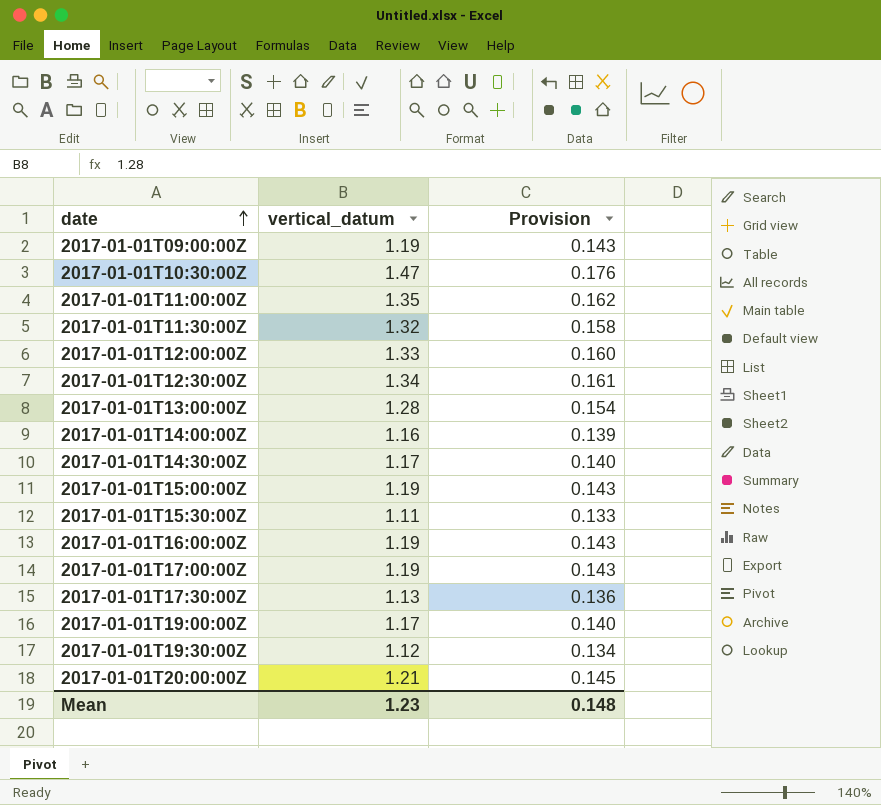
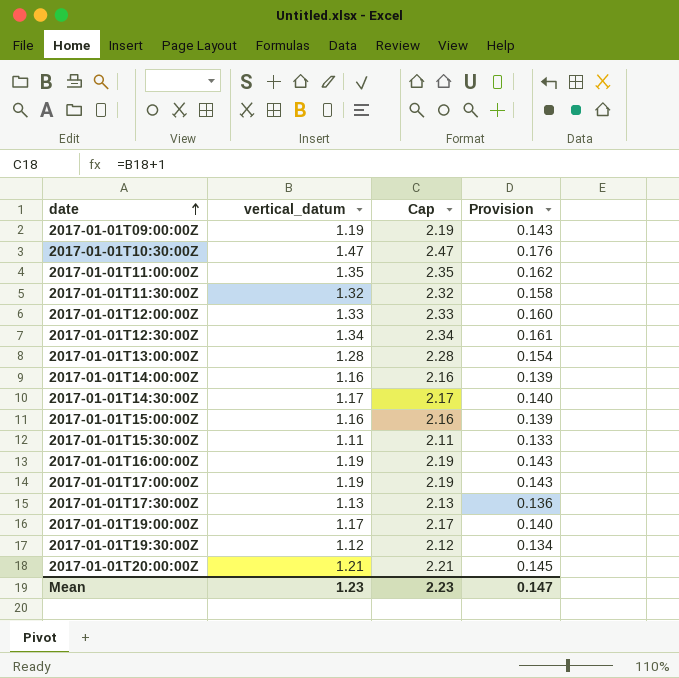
column Cap | formula: none -> [vertical_datum] + 1
2017-01-01T15:00:00Z | vertical_datum: 1.19 -> 1.16
2017-01-01T15:00:00Z | Provision: 0.143 -> 0.139
Mean | Provision: 0.148 -> 0.147

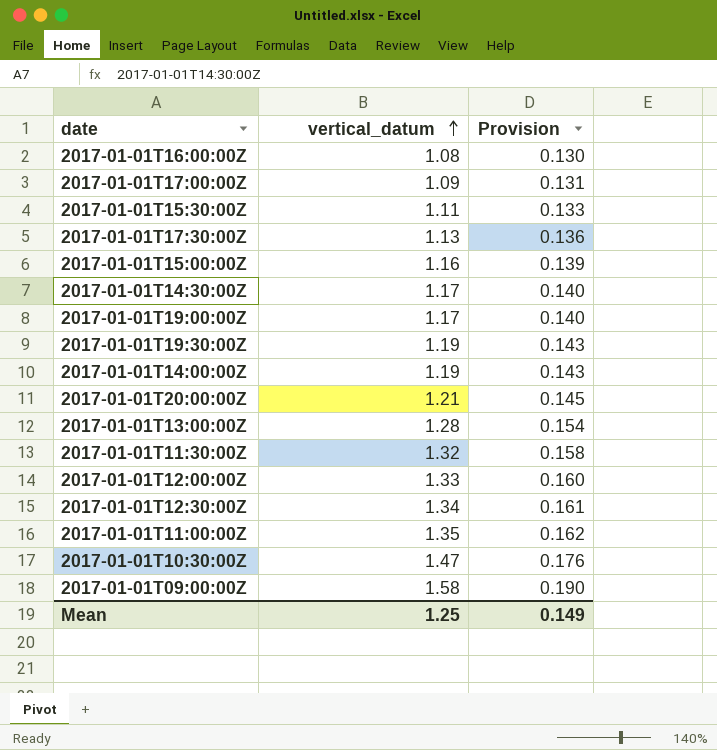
row order: date ascending -> vertical_datum ascending
column Cap | formula: [vertical_datum] + 1 -> none
2017-01-01T16:00:00Z | vertical_datum: 1.19 -> 1.08
2017-01-01T16:00:00Z | Provision: 0.143 -> 0.130
2017-01-01T17:00:00Z | vertical_datum: 1.19 -> 1.09
2017-01-01T17:00:00Z | Provision: 0.143 -> 0.131
2017-01-01T19:30:00Z | vertical_datum: 1.12 -> 1.19
2017-01-01T19:30:00Z | Provision: 0.134 -> 0.143
2017-01-01T14:00:00Z | vertical_datum: 1.16 -> 1.19
2017-01-01T14:00:00Z | Provision: 0.139 -> 0.143
2017-01-01T09:00:00Z | vertical_datum: 1.19 -> 1.58
2017-01-01T09:00:00Z | Provision: 0.143 -> 0.190
Mean | vertical_datum: 1.23 -> 1.25
Mean | Provision: 0.147 -> 0.149

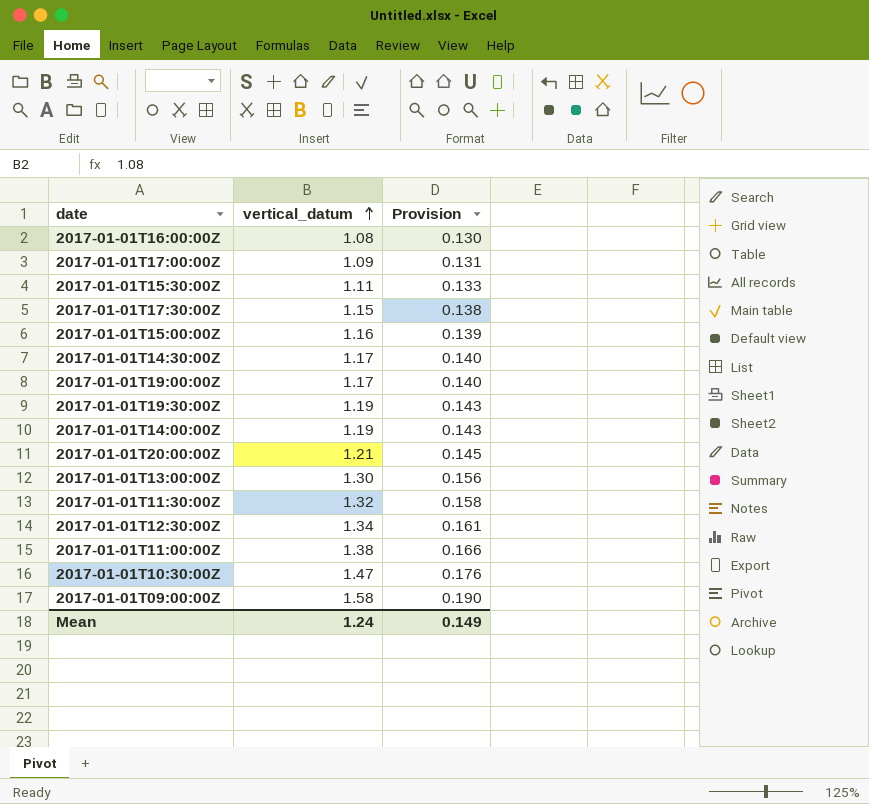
row 2017-01-01T12:00:00Z: 1.33 | 0.160 -> none
2017-01-01T17:30:00Z | vertical_datum: 1.13 -> 1.15
2017-01-01T17:30:00Z | Provision: 0.136 -> 0.138
2017-01-01T13:00:00Z | vertical_datum: 1.28 -> 1.30
2017-01-01T13:00:00Z | Provision: 0.154 -> 0.156
2017-01-01T11:00:00Z | vertical_datum: 1.35 -> 1.38
2017-01-01T11:00:00Z | Provision: 0.162 -> 0.166
Mean | vertical_datum: 1.25 -> 1.24

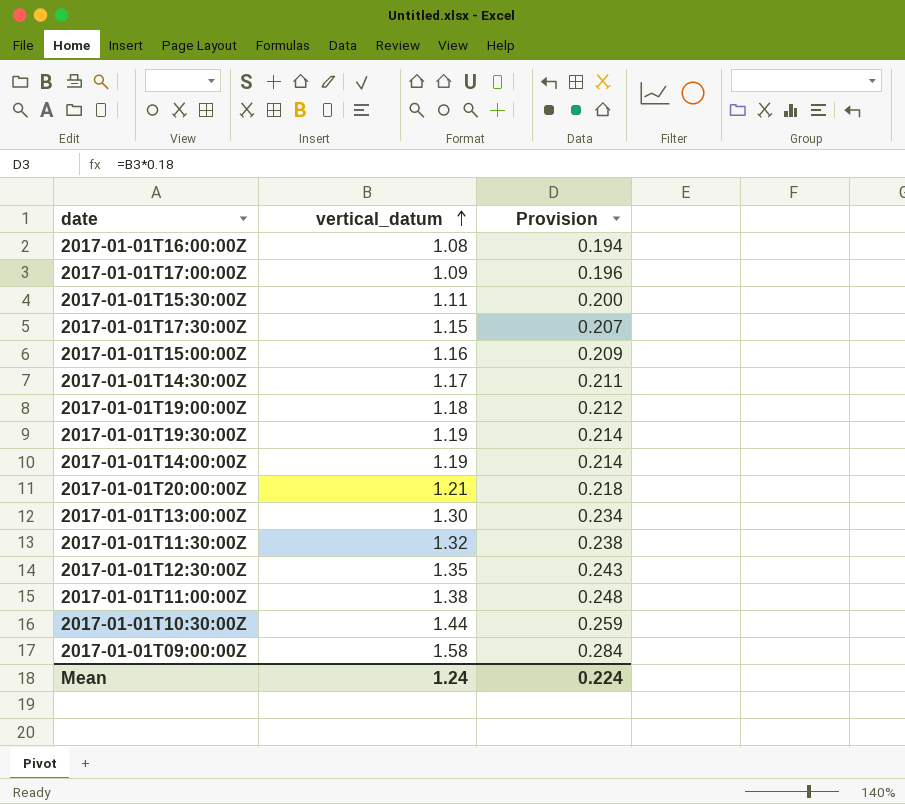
column Provision | formula: [vertical_datum] * 0.12 -> [vertical_datum] * 0.18
2017-01-01T19:00:00Z | vertical_datum: 1.17 -> 1.18
2017-01-01T12:30:00Z | vertical_datum: 1.34 -> 1.35
2017-01-01T10:30:00Z | vertical_datum: 1.47 -> 1.44
Mean | Provision: 0.149 -> 0.224

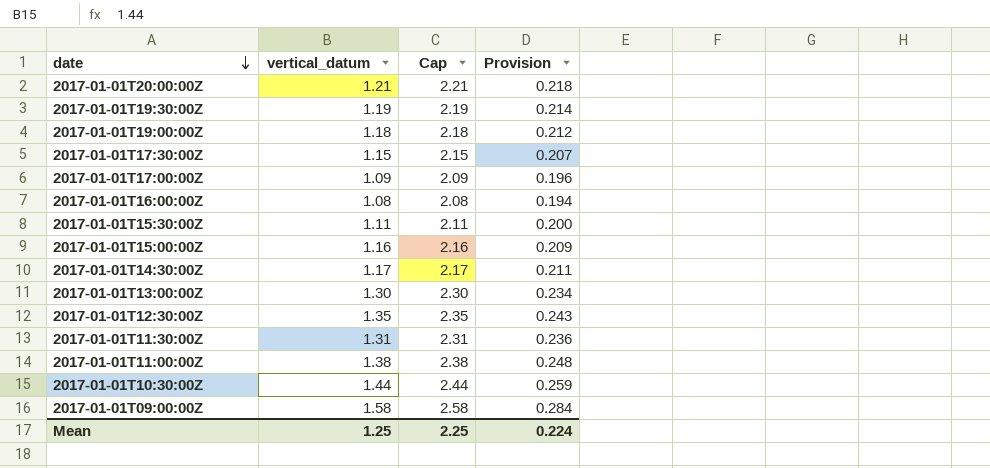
row order: vertical_datum ascending -> date descending
column Cap | formula: none -> [vertical_datum] + 1
row 2017-01-01T14:00:00Z: 1.19 | 0.214 -> none
2017-01-01T11:30:00Z | vertical_datum: 1.32 -> 1.31
2017-01-01T11:30:00Z | Provision: 0.238 -> 0.236
Mean | vertical_datum: 1.24 -> 1.25

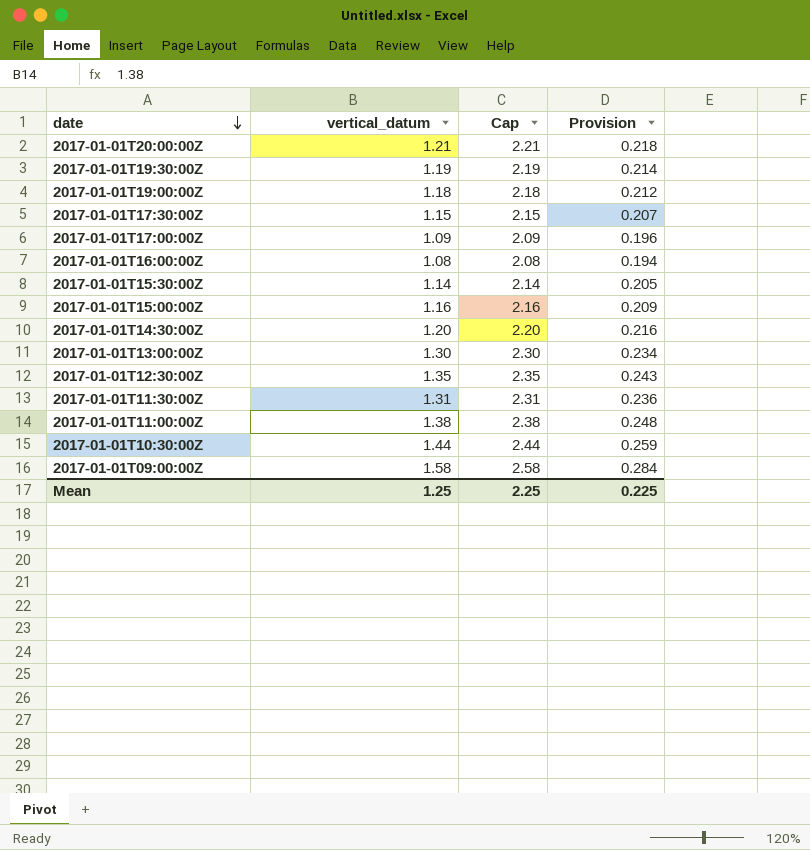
2017-01-01T15:30:00Z | vertical_datum: 1.11 -> 1.14
2017-01-01T15:30:00Z | Cap: 2.11 -> 2.14
2017-01-01T15:30:00Z | Provision: 0.200 -> 0.205
2017-01-01T14:30:00Z | vertical_datum: 1.17 -> 1.20
2017-01-01T14:30:00Z | Cap: 2.17 -> 2.20
2017-01-01T14:30:00Z | Provision: 0.211 -> 0.216
Mean | Provision: 0.224 -> 0.225

